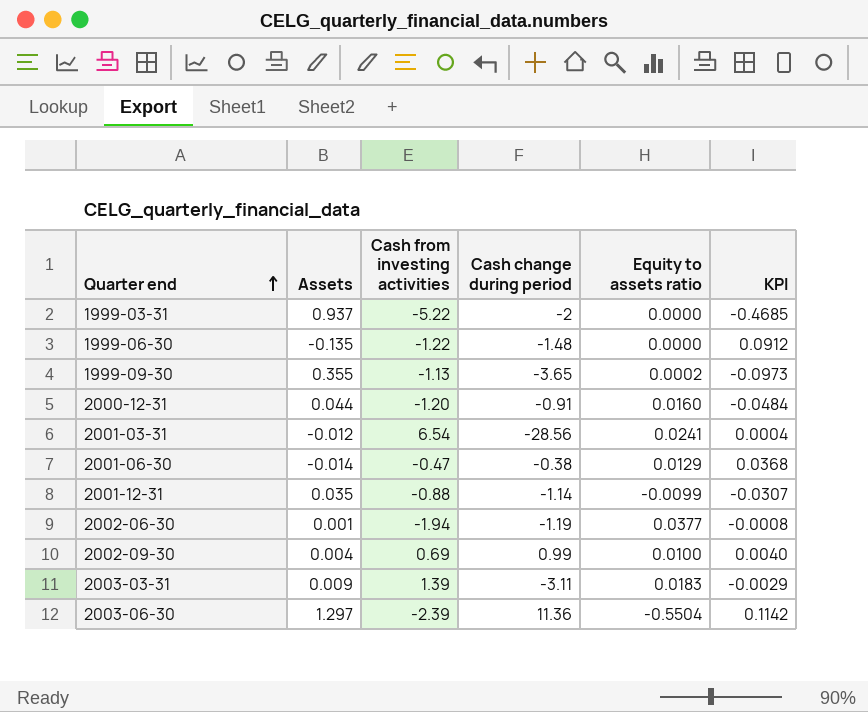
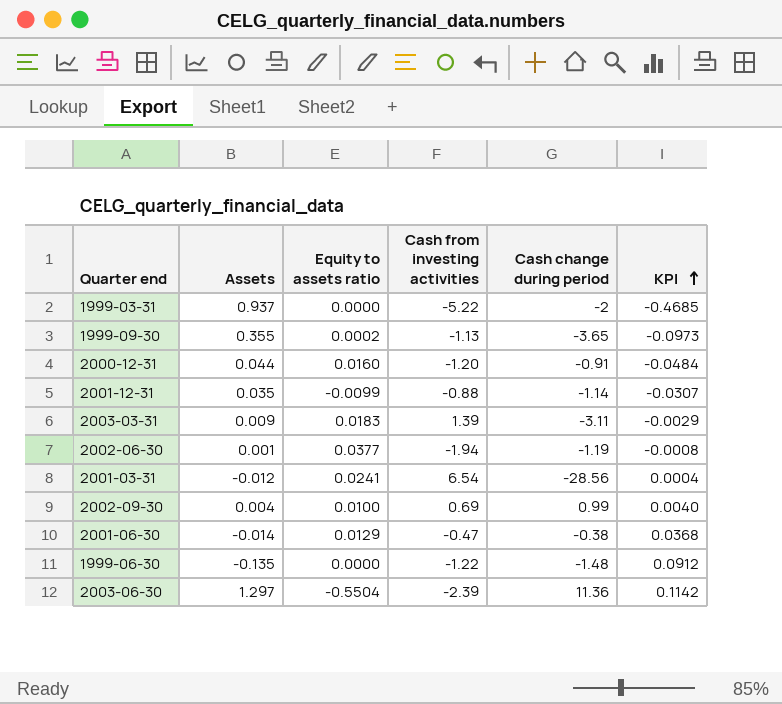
row order: Quarter end ascending -> KPI ascending
column Equity to assets ratio | position: 5 -> 3

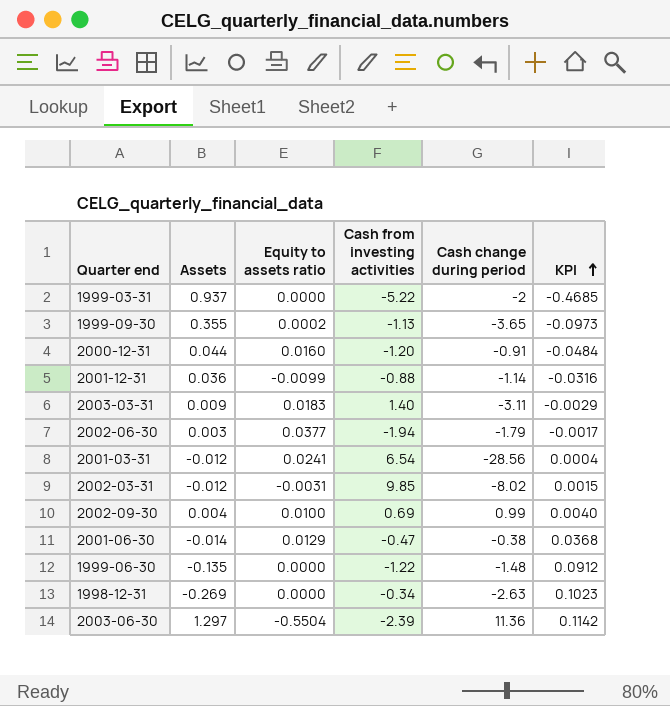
2001-12-31 | Assets: 0.035 -> 0.036
2001-12-31 | KPI: -0.0307 -> -0.0316
2003-03-31 | Cash from investing activities: 1.39 -> 1.40
2002-06-30 | Assets: 0.001 -> 0.003
2002-06-30 | Cash change during period: -1.19 -> -1.79
2002-06-30 | KPI: -0.0008 -> -0.0017
row 2002-03-31: none -> -0.012 | -0.0031 | 9.85 | -8.02 | 0.0015
row 1998-12-31: none -> -0.269 | 0.0000 | -0.34 | -2.63 | 0.1023

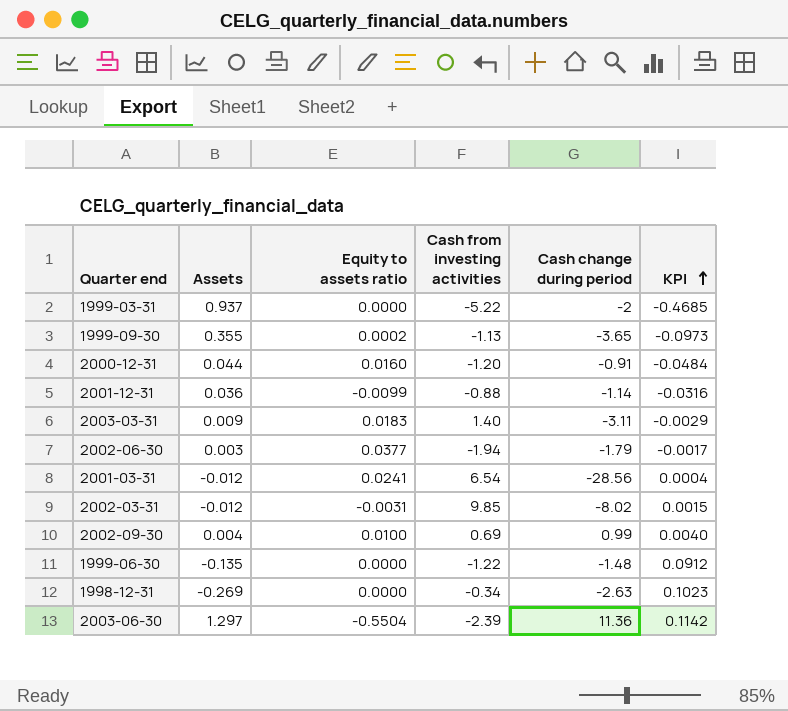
row 2001-06-30: -0.014 | 0.0129 | -0.47 | -0.38 | 0.0368 -> none

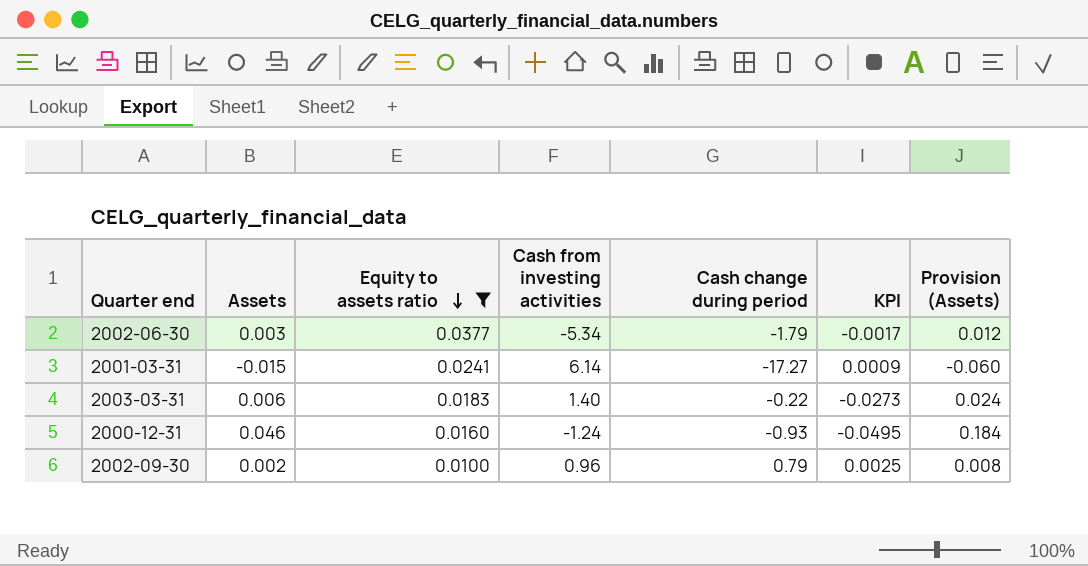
filter: none -> Equity to assets ratio >= 0.0100
row order: KPI ascending -> Equity to assets ratio descending
column Provision (Assets) | formula: none -> [Assets] * 4
2002-06-30 | Cash from investing activities: -1.94 -> -5.34
2001-03-31 | Assets: -0.012 -> -0.015
2001-03-31 | Cash from investing activities: 6.54 -> 6.14
2001-03-31 | Cash change during period: -28.56 -> -17.27
2001-03-31 | KPI: 0.0004 -> 0.0009
2003-03-31 | Assets: 0.009 -> 0.006
2003-03-31 | Cash change during period: -3.11 -> -0.22
2003-03-31 | KPI: -0.0029 -> -0.0273
2000-12-31 | Assets: 0.044 -> 0.046
2000-12-31 | Cash from investing activities: -1.20 -> -1.24
2000-12-31 | Cash change during period: -0.91 -> -0.93
2000-12-31 | KPI: -0.0484 -> -0.0495
2002-09-30 | Assets: 0.004 -> 0.002
2002-09-30 | Cash from investing activities: 0.69 -> 0.96
2002-09-30 | Cash change during period: 0.99 -> 0.79
2002-09-30 | KPI: 0.0040 -> 0.0025

